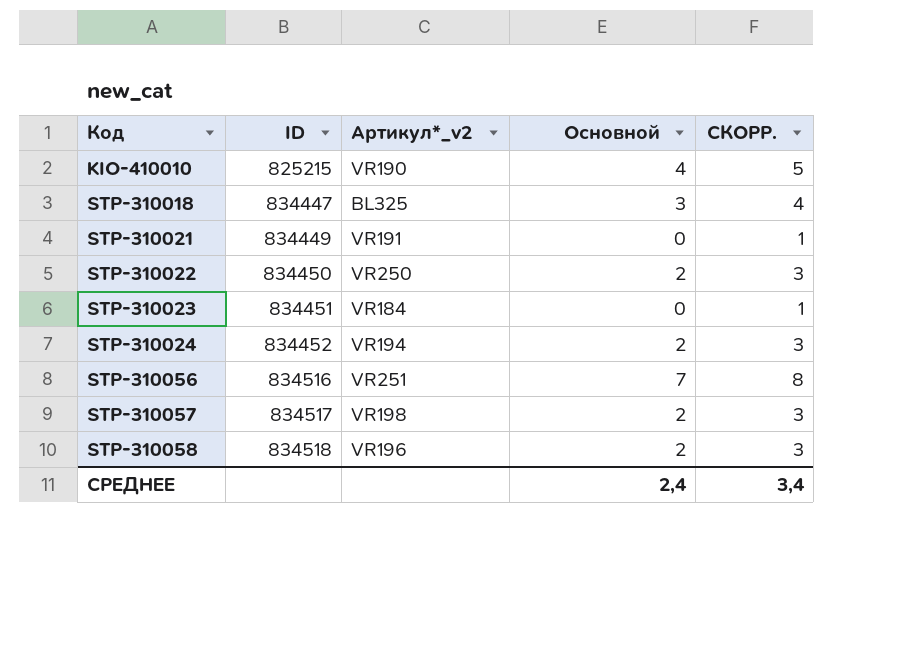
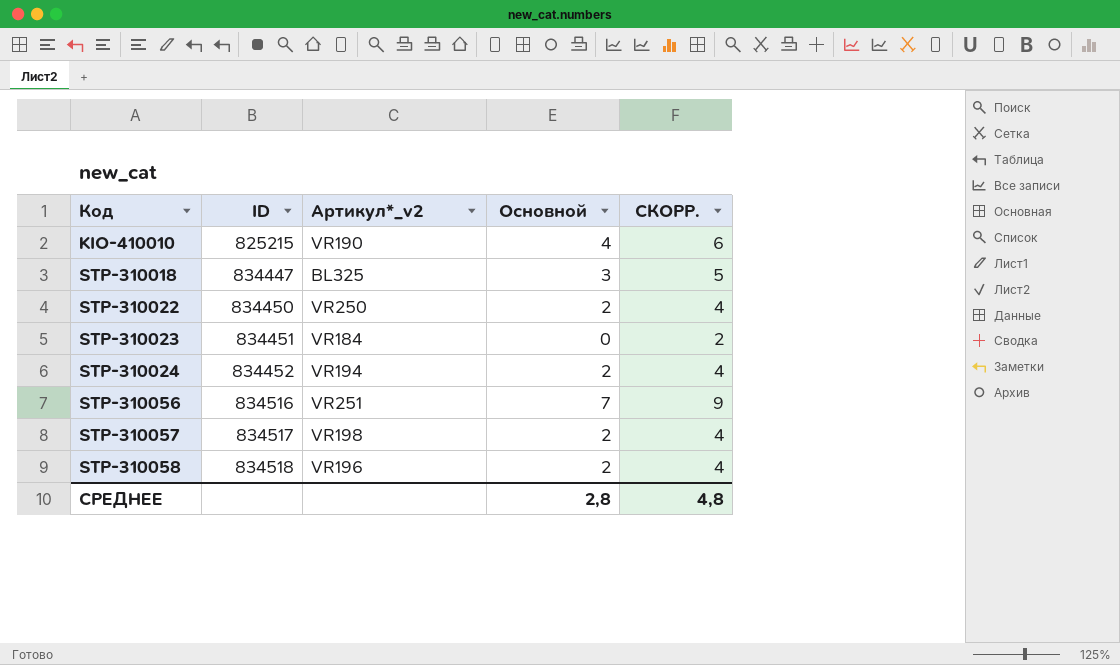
column СКОРР. | formula: [Основной] + 1 -> [Основной] + 2
row STP-310021: 834449 | VR191 | 0 | 1 -> none
СРЕДНЕЕ | Основной: 2,4 -> 2,8
СРЕДНЕЕ | СКОРР.: 3,4 -> 4,8

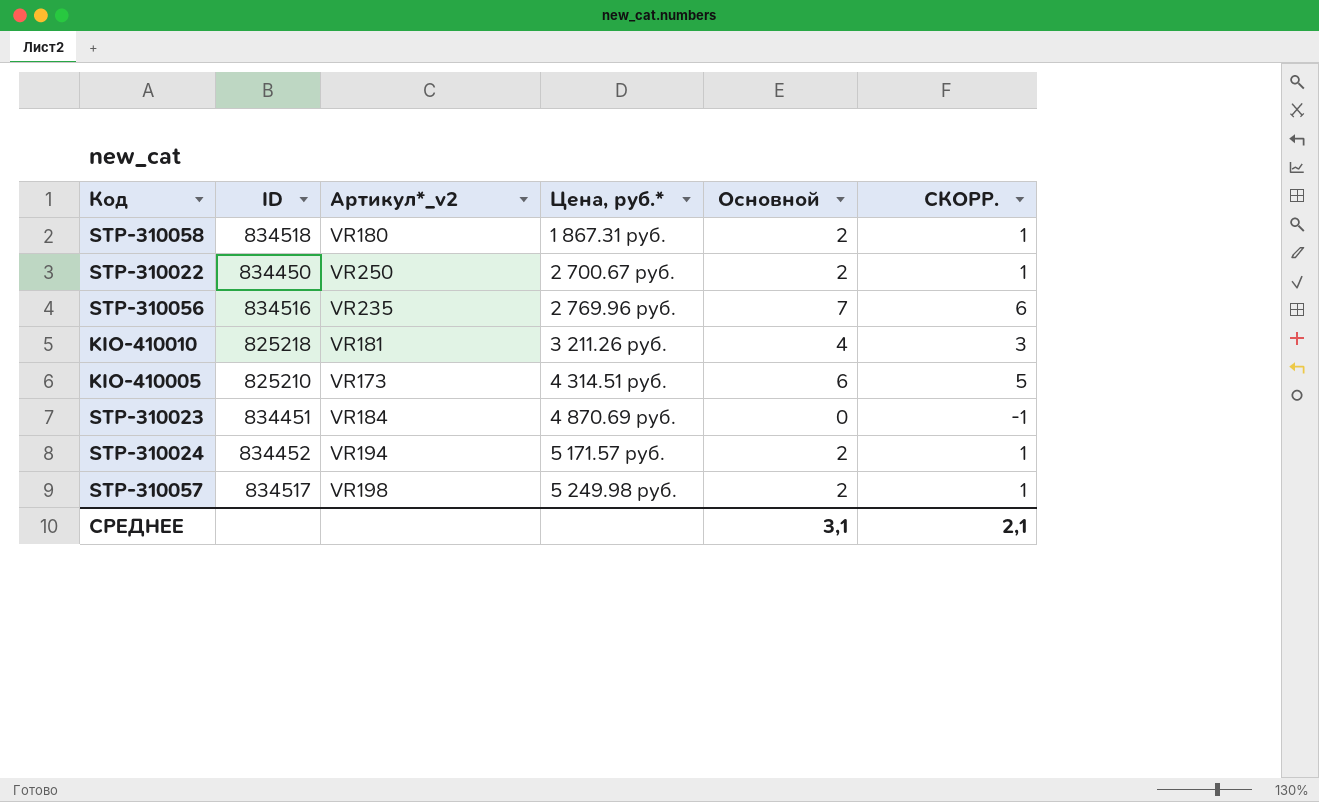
row order: Код ascending -> Цена, руб.* ascending
column Цена, руб.* | position: none -> 4
column СКОРР. | formula: [Основной] + 2 -> [Основной] - 1
row STP-310018: 834447 | BL325 | 3 | 5 -> none
STP-310058 | Артикул*_v2: VR196 -> VR180
STP-310056 | Артикул*_v2: VR251 -> VR235
KIO-410010 | ID: 825215 -> 825218
KIO-410010 | Артикул*_v2: VR190 -> VR181
row KIO-410005: none -> 825210 | VR173 | 4 314.51 руб. | 6 | 5
СРЕДНЕЕ | Основной: 2,8 -> 3,1
СРЕДНЕЕ | СКОРР.: 4,8 -> 2,1

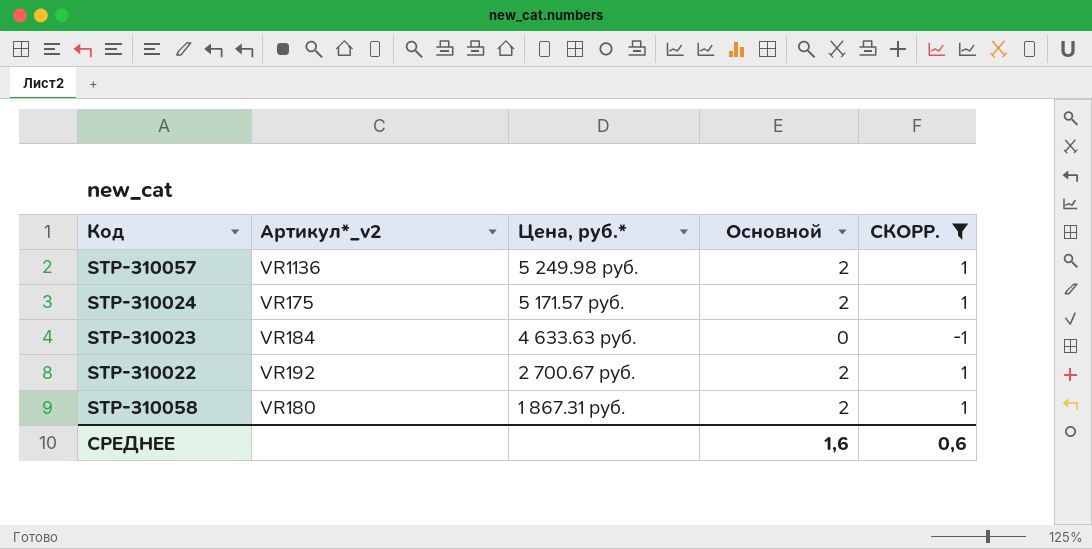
filter: none -> СКОРР. <= 1
row order: Цена, руб.* ascending -> Цена, руб.* descending
column ID | position: 2 -> none
STP-310057 | Артикул*_v2: VR198 -> VR1136
STP-310024 | Артикул*_v2: VR194 -> VR175
STP-310023 | Цена, руб.*: 4 870.69 руб. -> 4 633.63 руб.
STP-310022 | Артикул*_v2: VR250 -> VR192
СРЕДНЕЕ | Основной: 3,1 -> 1,6
СРЕДНЕЕ | СКОРР.: 2,1 -> 0,6

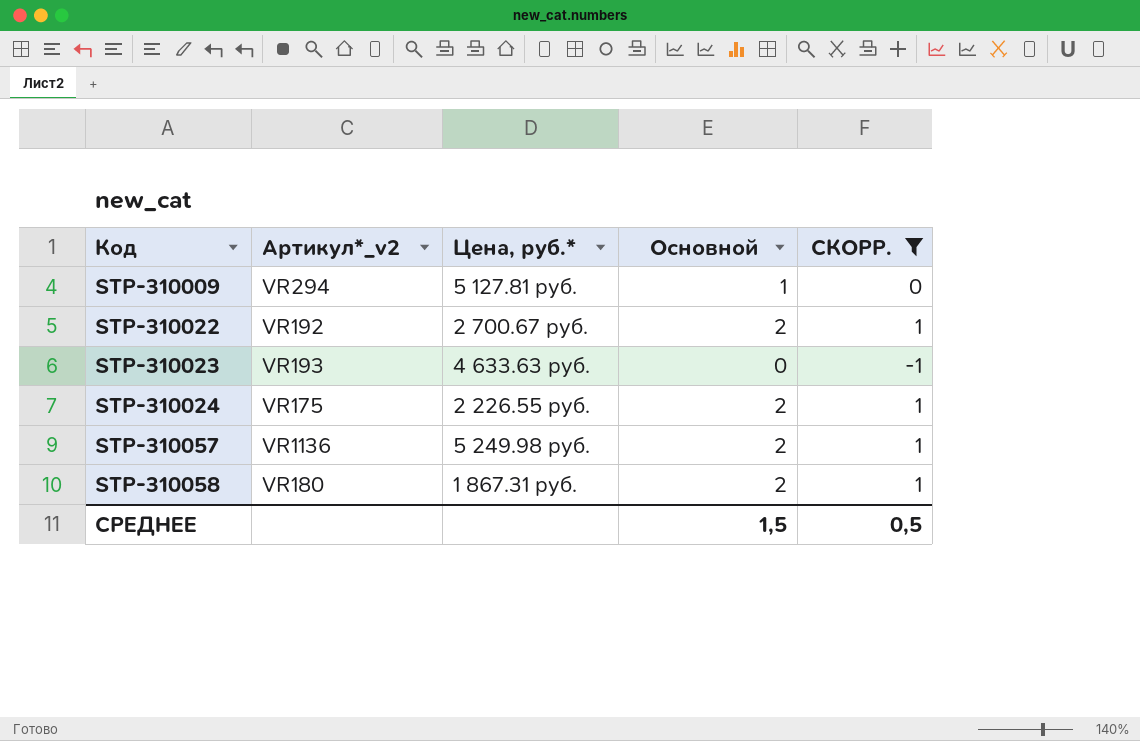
row order: Цена, руб.* descending -> Код ascending
row STP-310009: none -> VR294 | 5 127.81 руб. | 1 | 0
STP-310023 | Артикул*_v2: VR184 -> VR193
STP-310024 | Цена, руб.*: 5 171.57 руб. -> 2 226.55 руб.
СРЕДНЕЕ | Основной: 1,6 -> 1,5
СРЕДНЕЕ | СКОРР.: 0,6 -> 0,5

